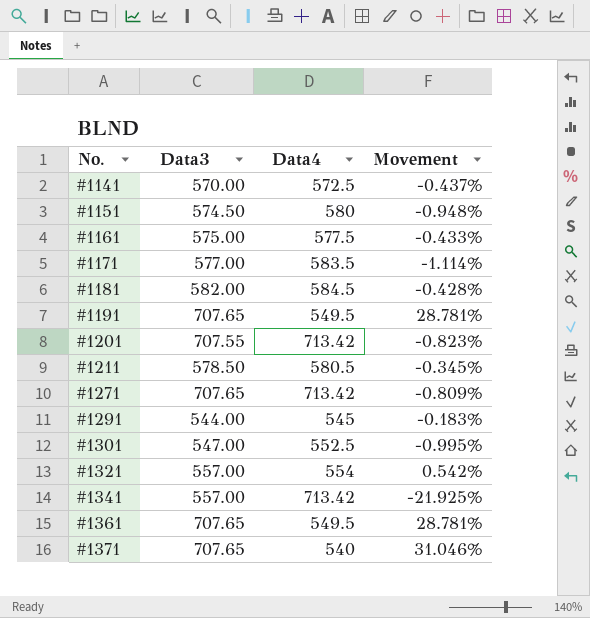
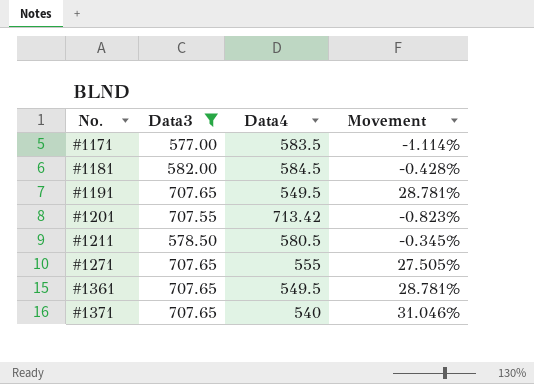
filter: none -> Data3 >= 577.00
#1271 | Data4: 713.42 -> 555
#1271 | Movement: -0.809% -> 27.505%

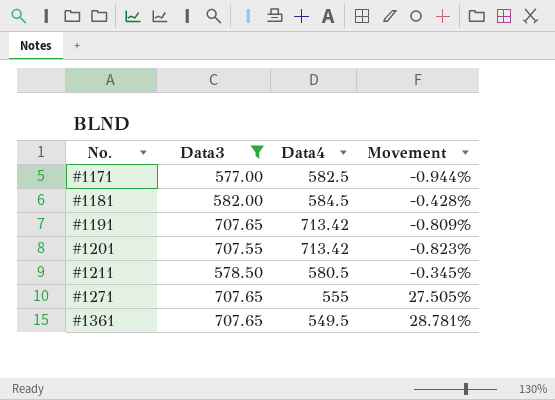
row #1371: 707.65 | 540 | 31.046% -> none
#1171 | Data4: 583.5 -> 582.5
#1171 | Movement: -1.114% -> -0.944%
#1191 | Data4: 549.5 -> 713.42
#1191 | Movement: 28.781% -> -0.809%

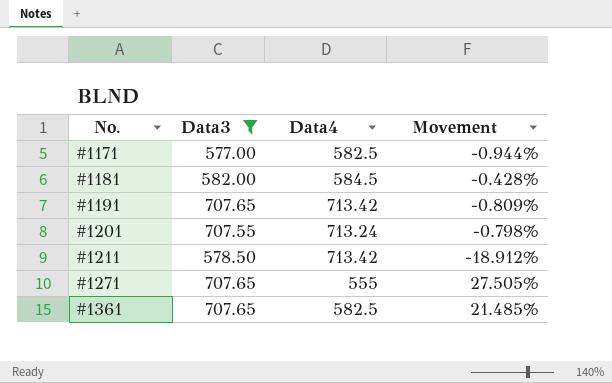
#1201 | Data4: 713.42 -> 713.24
#1201 | Movement: -0.823% -> -0.798%
#1211 | Data4: 580.5 -> 713.42
#1211 | Movement: -0.345% -> -18.912%
#1361 | Data4: 549.5 -> 582.5
#1361 | Movement: 28.781% -> 21.485%

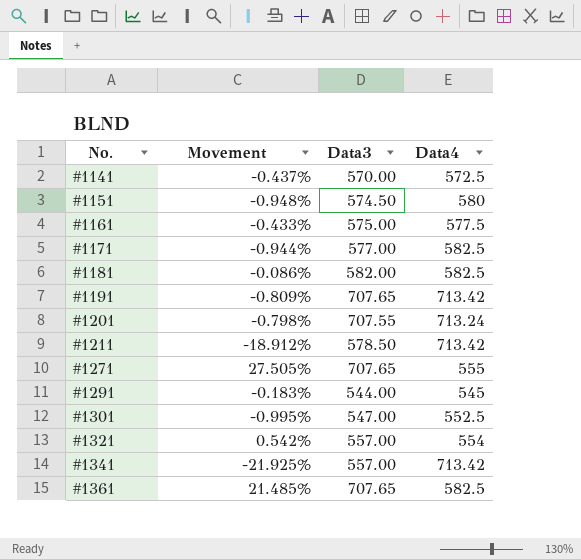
filter: Data3 >= 577.00 -> none
column Movement | position: 4 -> 2
#1181 | Movement: -0.428% -> -0.086%
#1181 | Data4: 584.5 -> 582.5

